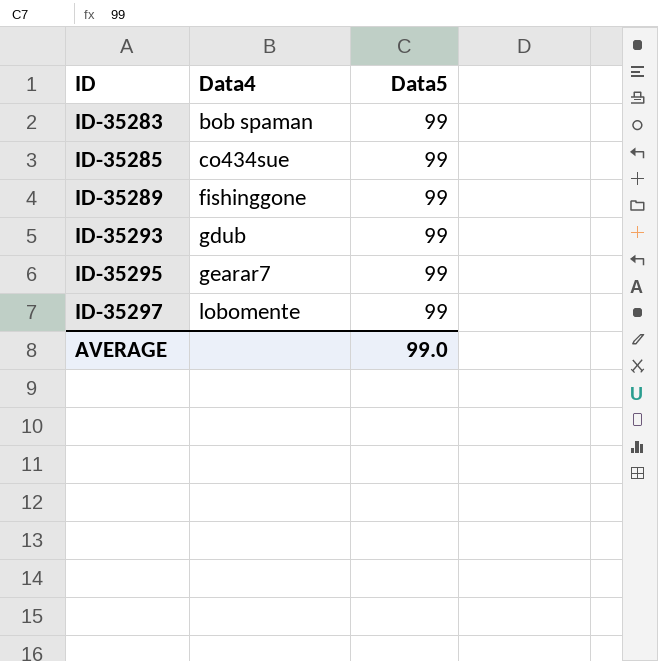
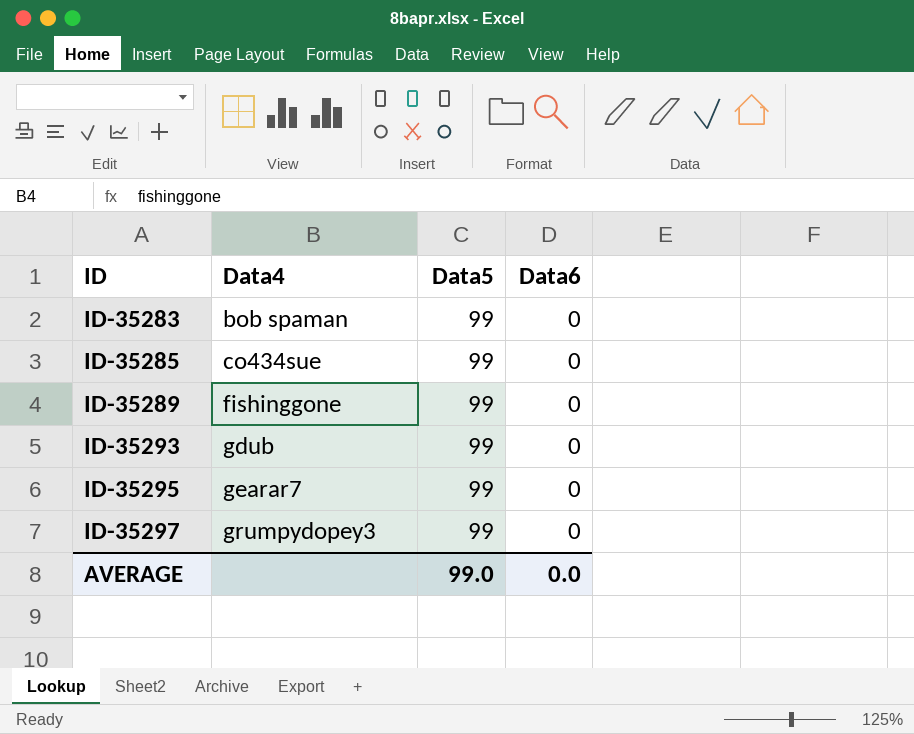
column Data6 | position: none -> 4
ID-35297 | Data4: lobomente -> grumpydopey3

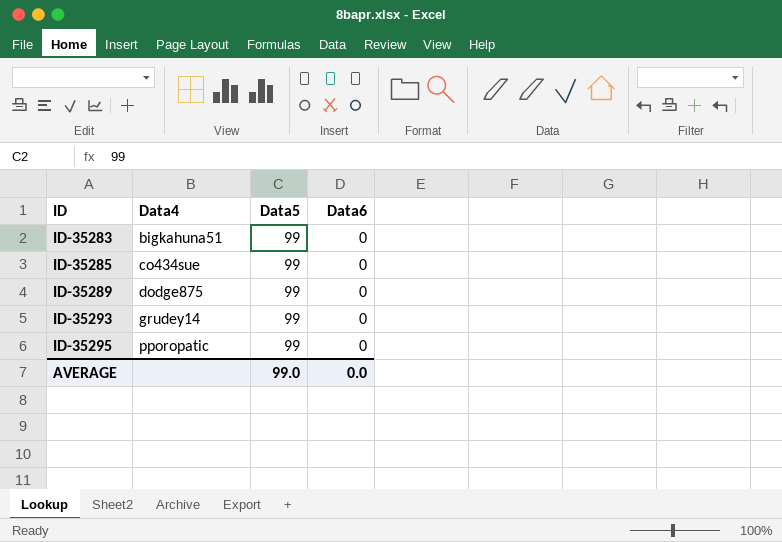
row ID-35297: grumpydopey3 | 99 | 0 -> none
ID-35283 | Data4: bob spaman -> bigkahuna51
ID-35289 | Data4: fishinggone -> dodge875
ID-35293 | Data4: gdub -> grudey14
ID-35295 | Data4: gearar7 -> pporopatic

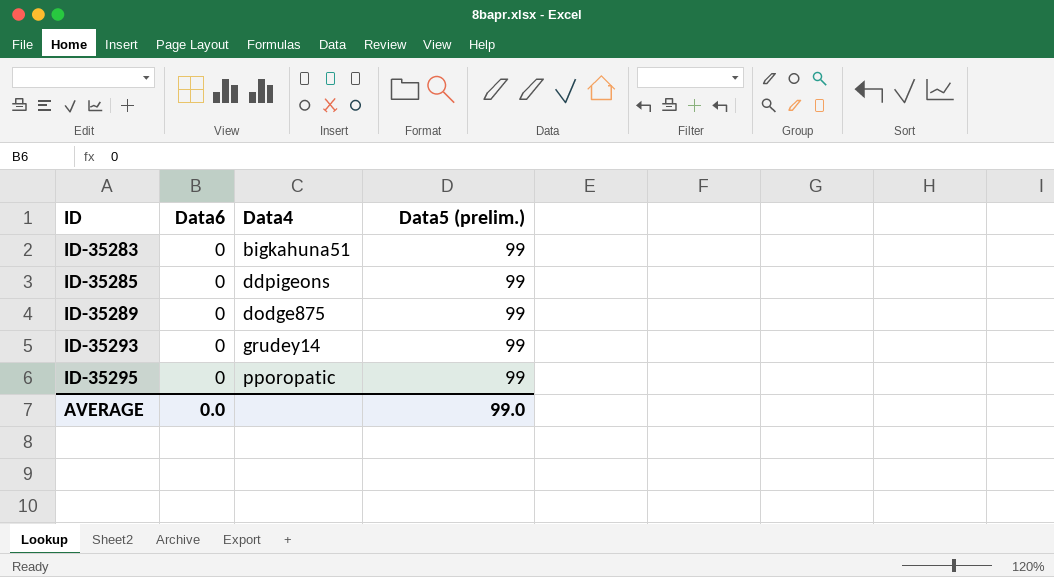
column Data6 | position: 4 -> 2
column name: Data5 -> Data5 (prelim.)
ID-35285 | Data4: co434sue -> ddpigeons

